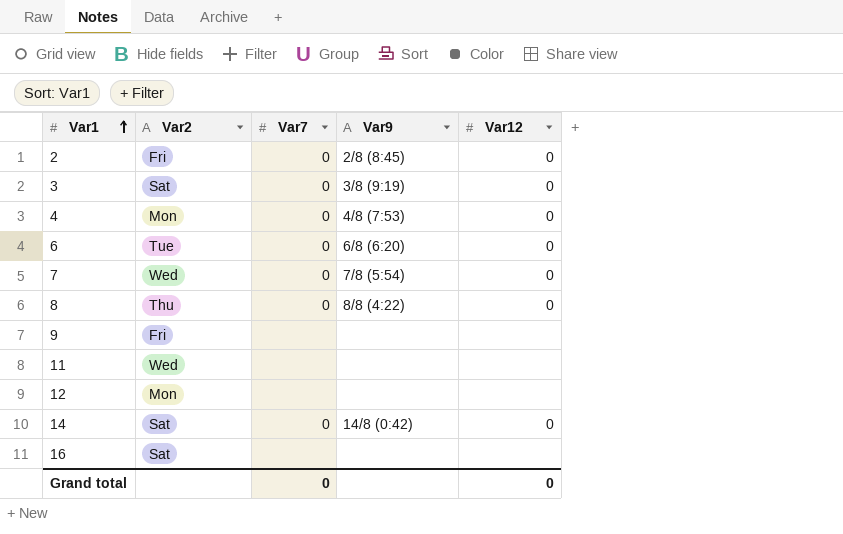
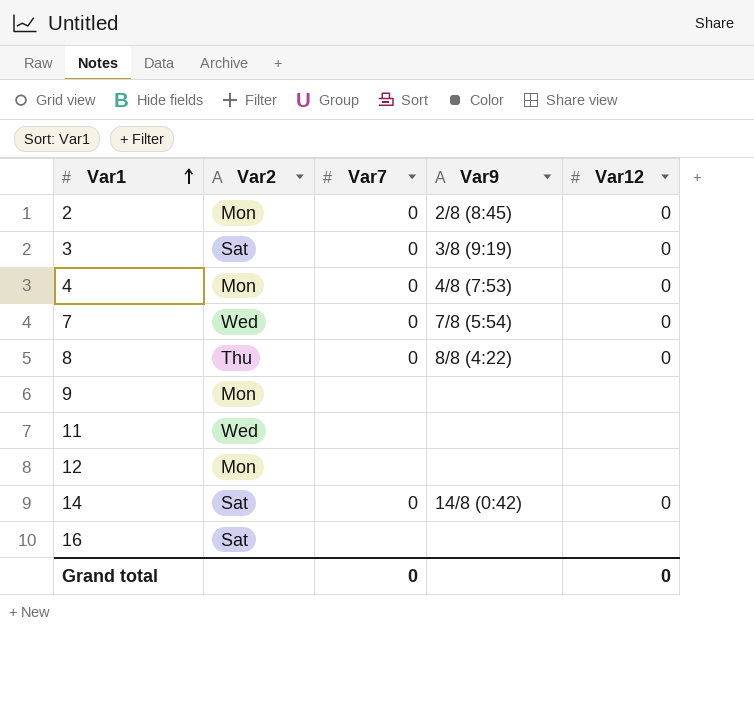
row 6: Tue | 0 | 6/8 (6:20) | 0 -> none
2 | Var2: Fri -> Mon
9 | Var2: Fri -> Mon

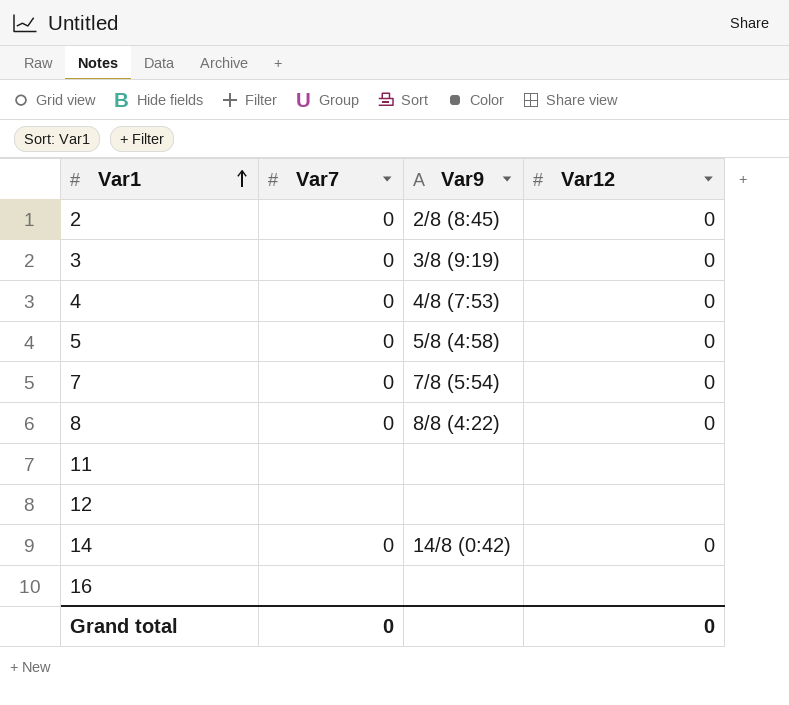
column Var2 | position: 2 -> none
row 9: Mon | none | none | none -> none
row 5: none -> 0 | 5/8 (4:58) | 0

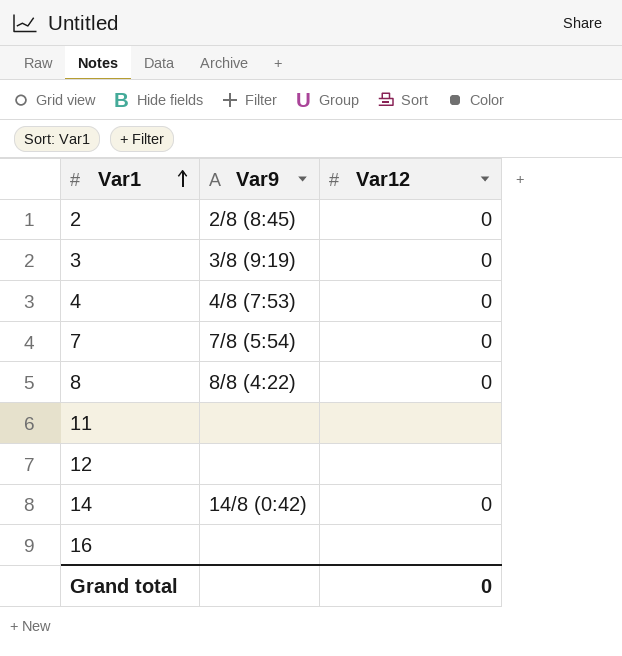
column Var7 | position: 2 -> none
row 5: 0 | 5/8 (4:58) | 0 -> none

